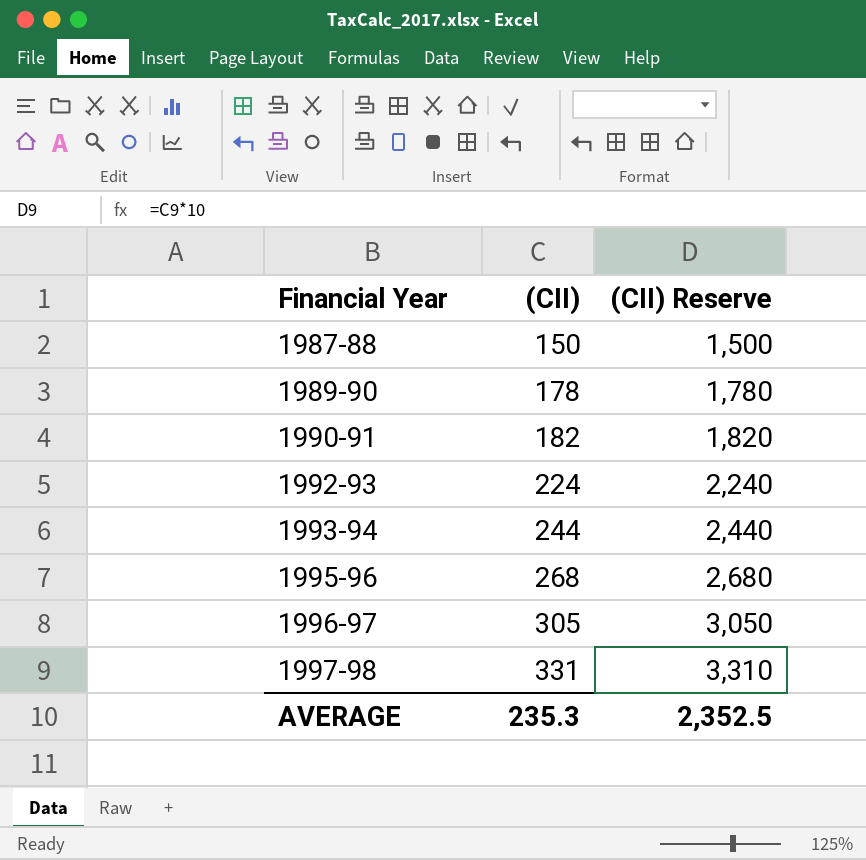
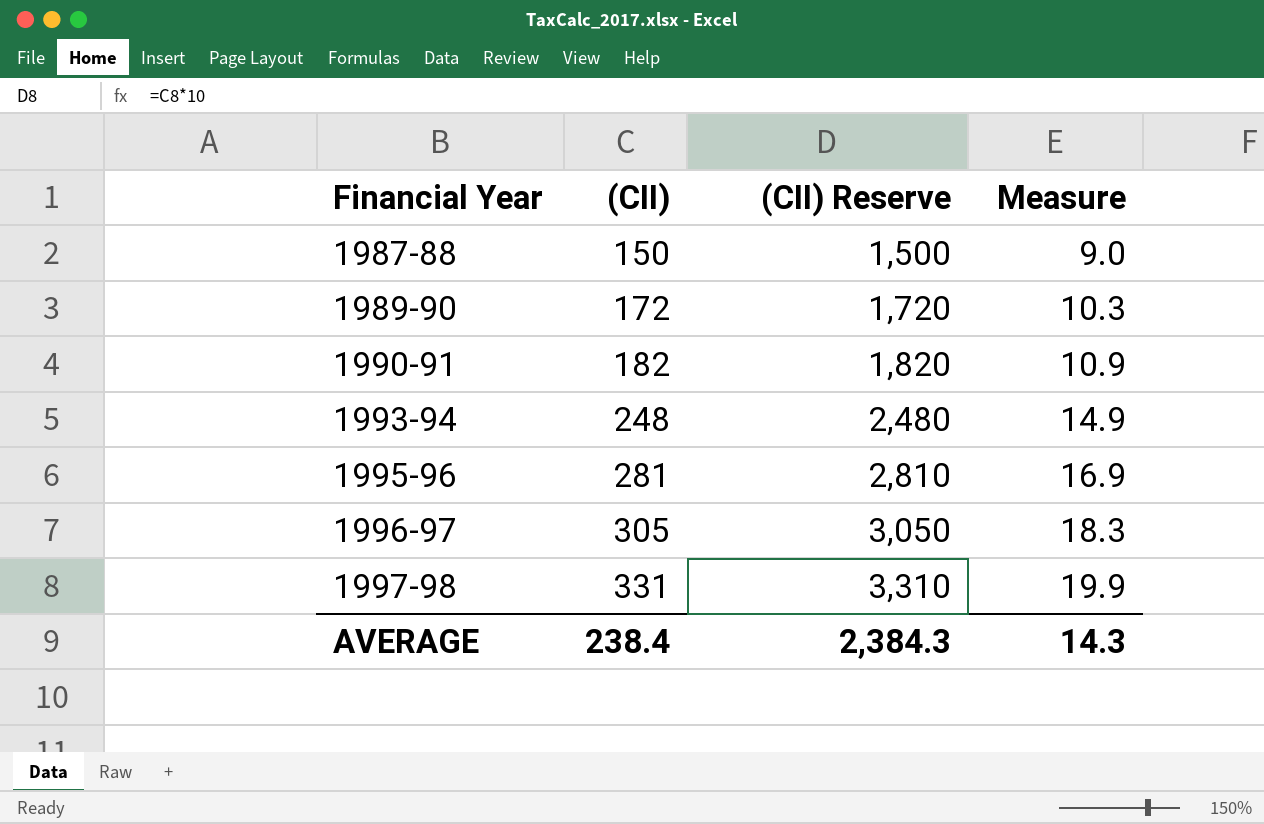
column Measure | formula: none -> [(CII)] * 0.06
row 1992-93: 224 | 2,240 -> none
1989-90 | (CII): 178 -> 172
1989-90 | (CII) Reserve: 1,780 -> 1,720
1993-94 | (CII): 244 -> 248
1993-94 | (CII) Reserve: 2,440 -> 2,480
1995-96 | (CII): 268 -> 281
1995-96 | (CII) Reserve: 2,680 -> 2,810
AVERAGE | (CII): 235.3 -> 238.4
AVERAGE | (CII) Reserve: 2,352.5 -> 2,384.3

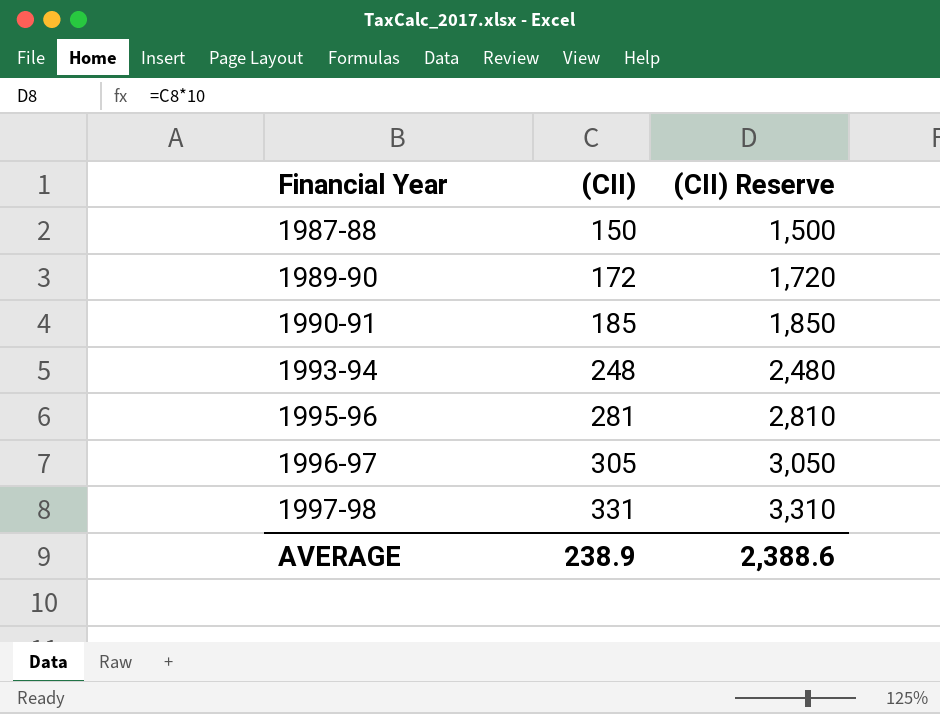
column Measure | formula: [(CII)] * 0.06 -> none
1990-91 | (CII): 182 -> 185
1990-91 | (CII) Reserve: 1,820 -> 1,850
AVERAGE | (CII): 238.4 -> 238.9
AVERAGE | (CII) Reserve: 2,384.3 -> 2,388.6

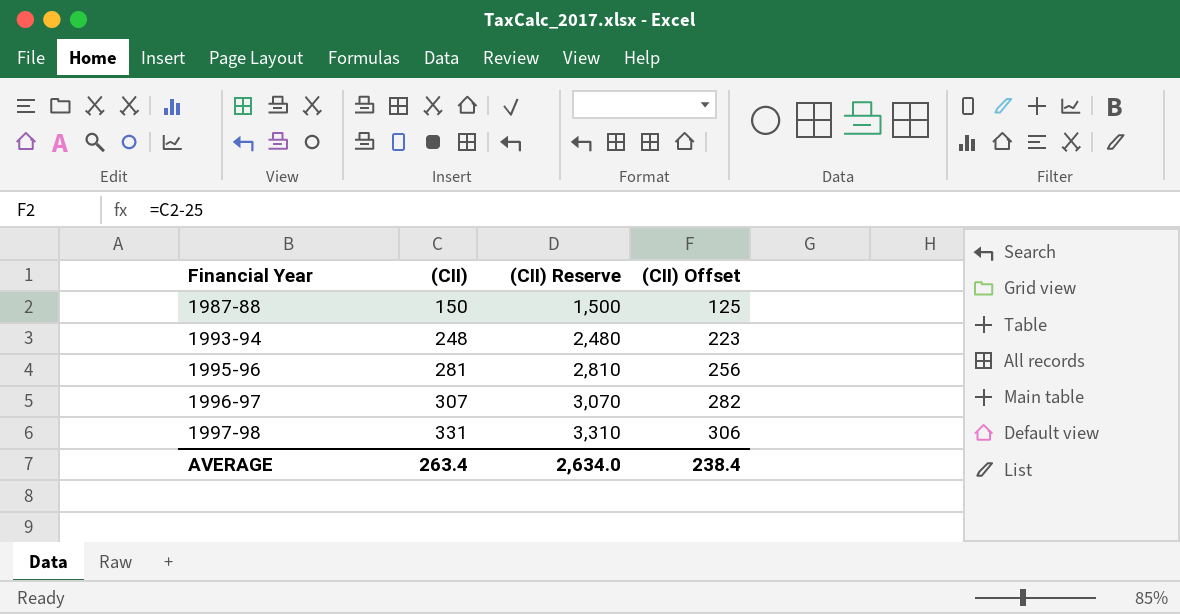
column (CII) Offset | formula: none -> [(CII)] - 25
row 1989-90: 172 | 1,720 -> none
row 1990-91: 185 | 1,850 -> none
1996-97 | (CII): 305 -> 307
1996-97 | (CII) Reserve: 3,050 -> 3,070
AVERAGE | (CII): 238.9 -> 263.4
AVERAGE | (CII) Reserve: 2,388.6 -> 2,634.0

